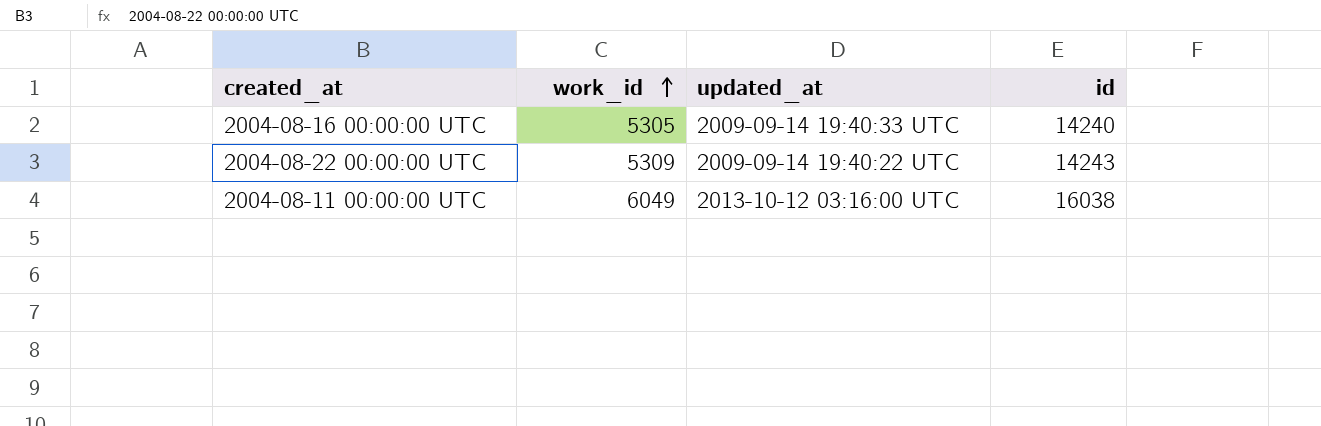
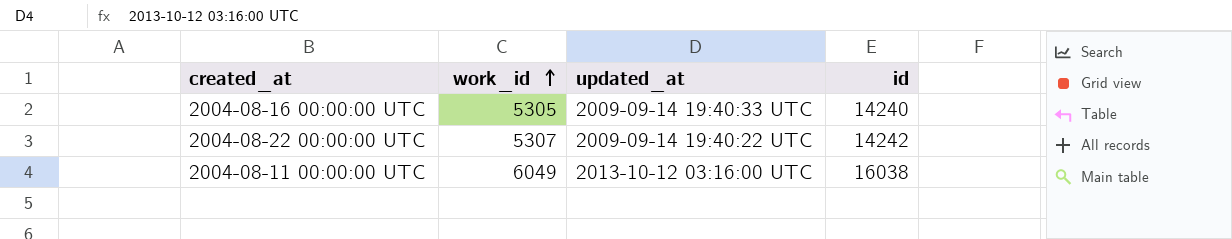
2004-08-22 00:00:00 UTC | work_id: 5309 -> 5307
2004-08-22 00:00:00 UTC | id: 14243 -> 14242

